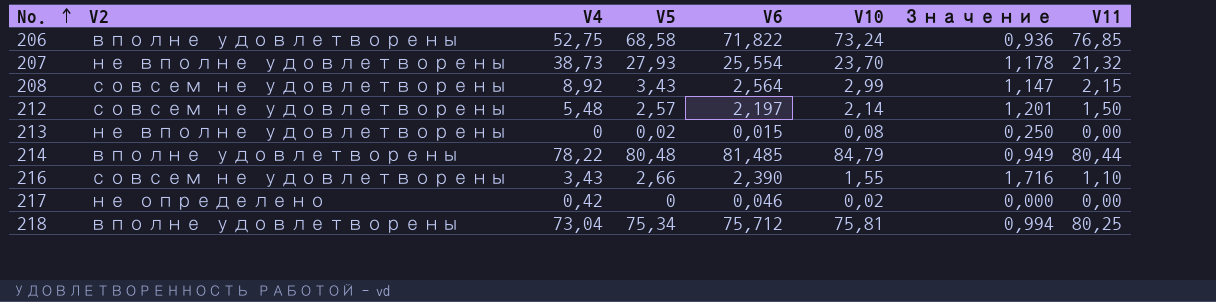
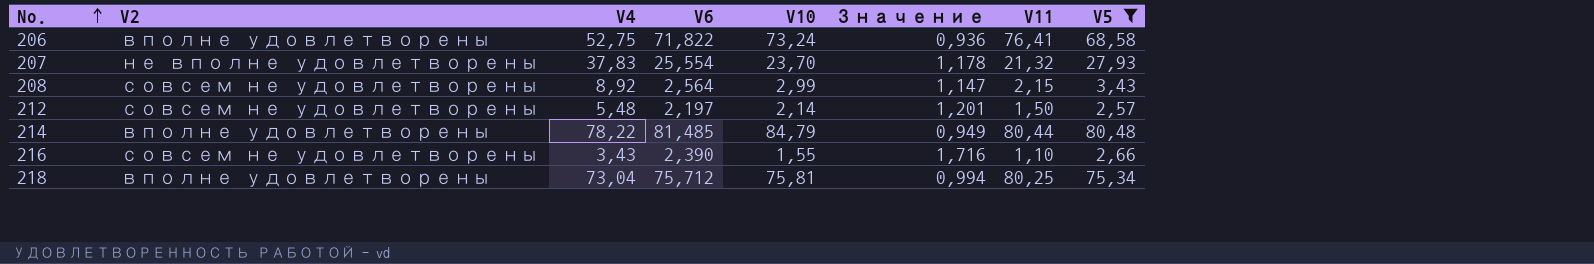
filter: none -> V5 >= 2,57
column V5 | position: 4 -> 8
206 | V11: 76,85 -> 76,41
207 | V4: 38,73 -> 37,83

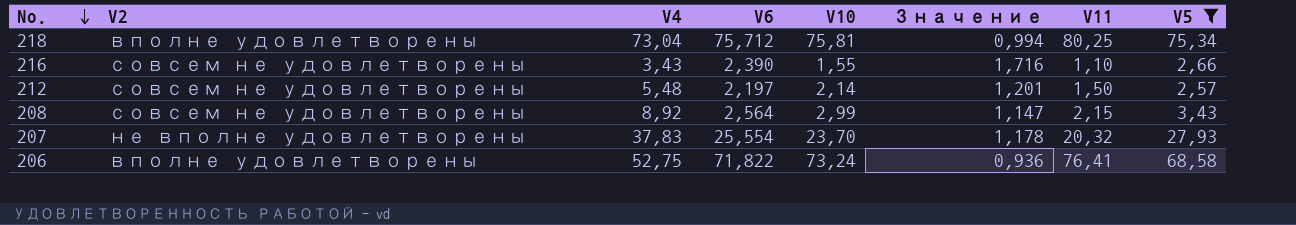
row order: No. ascending -> No. descending
row 214: вполне удовлетворены | 78,22 | 81,485 | 84,79 | 0,949 | 80,44 | 80,48 -> none
207 | V11: 21,32 -> 20,32

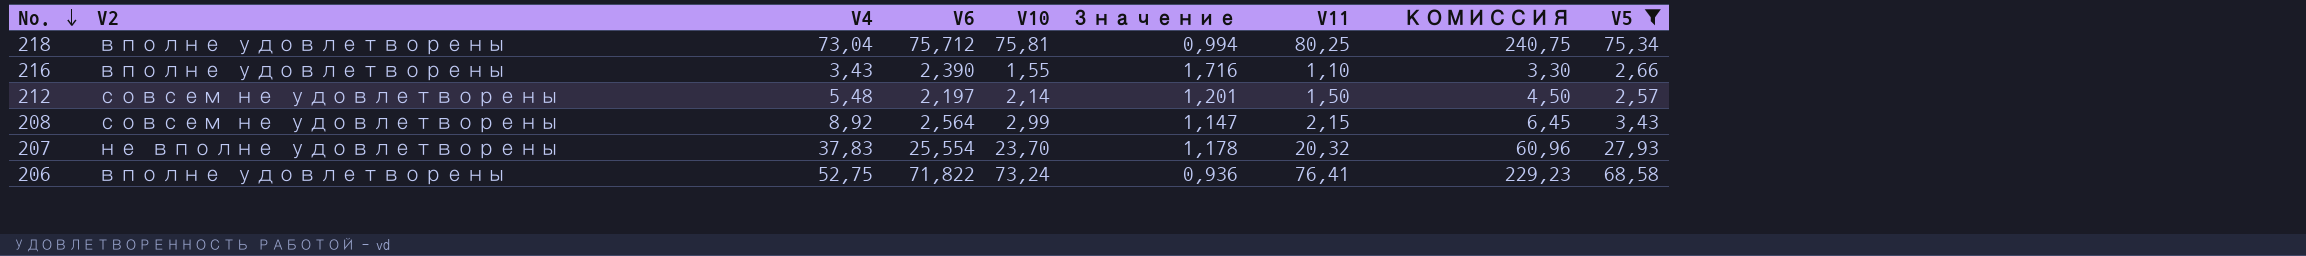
column КОМИССИЯ | formula: none -> [V11] * 3
216 | V2: совсем не удовлетворены -> вполне удовлетворены

